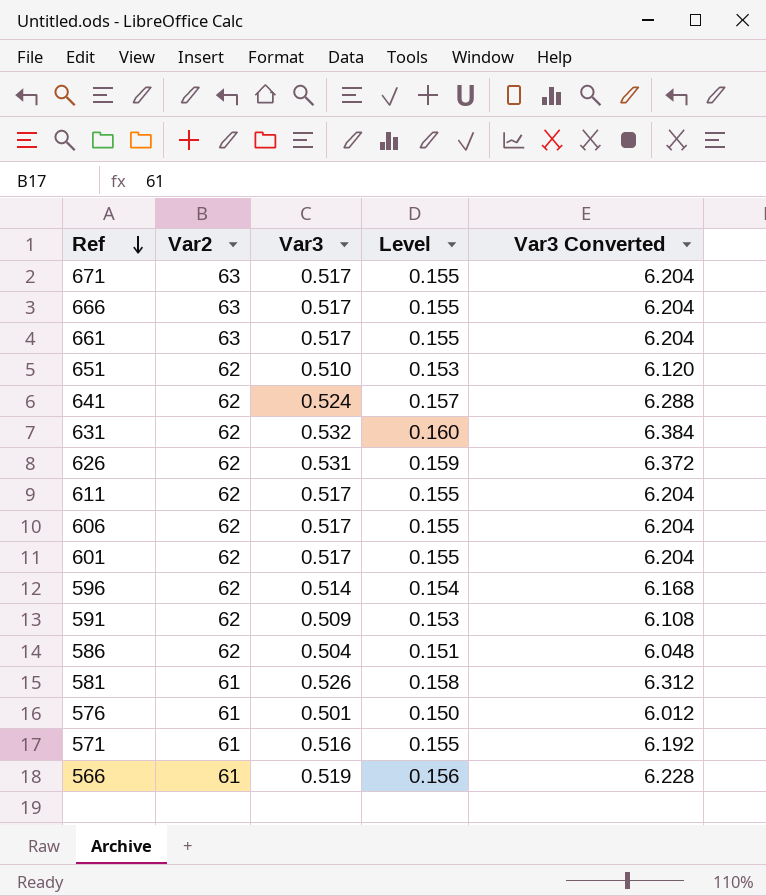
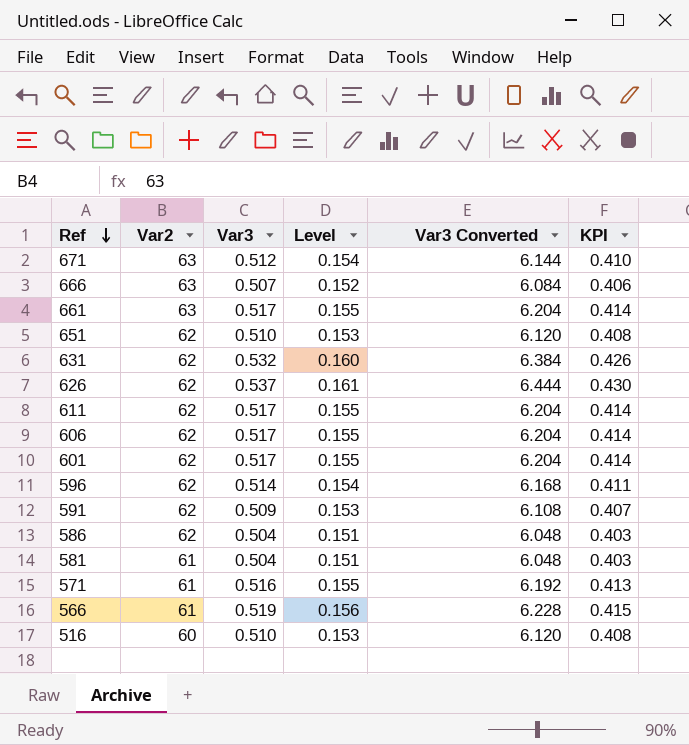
column KPI | formula: none -> [Var3] * 0.8
row 641: 62 | 0.524 | 0.157 | 6.288 -> none
row 576: 61 | 0.501 | 0.150 | 6.012 -> none
671 | Var3: 0.517 -> 0.512
671 | Level: 0.155 -> 0.154
671 | Var3 Converted: 6.204 -> 6.144
666 | Var3: 0.517 -> 0.507
666 | Level: 0.155 -> 0.152
666 | Var3 Converted: 6.204 -> 6.084
626 | Var3: 0.531 -> 0.537
626 | Level: 0.159 -> 0.161
626 | Var3 Converted: 6.372 -> 6.444
581 | Var3: 0.526 -> 0.504
581 | Level: 0.158 -> 0.151
581 | Var3 Converted: 6.312 -> 6.048
row 516: none -> 60 | 0.510 | 0.153 | 6.120 | 0.408

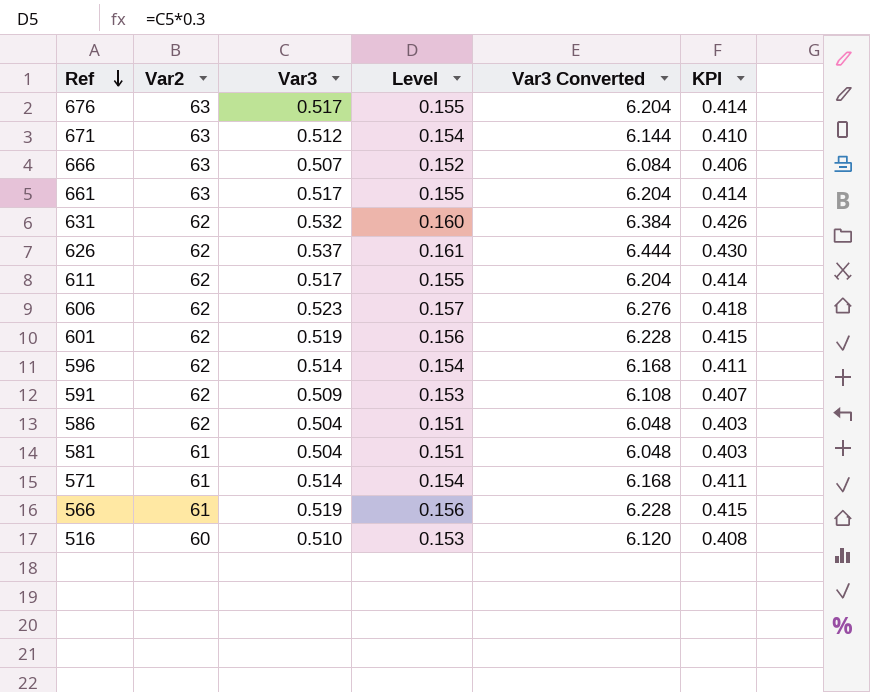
row 651: 62 | 0.510 | 0.153 | 6.120 | 0.408 -> none
row 676: none -> 63 | 0.517 | 0.155 | 6.204 | 0.414
606 | Var3: 0.517 -> 0.523
606 | Level: 0.155 -> 0.157
606 | Var3 Converted: 6.204 -> 6.276
606 | KPI: 0.414 -> 0.418
601 | Var3: 0.517 -> 0.519
601 | Level: 0.155 -> 0.156
601 | Var3 Converted: 6.204 -> 6.228
601 | KPI: 0.414 -> 0.415
571 | Var3: 0.516 -> 0.514
571 | Level: 0.155 -> 0.154
571 | Var3 Converted: 6.192 -> 6.168
571 | KPI: 0.413 -> 0.411

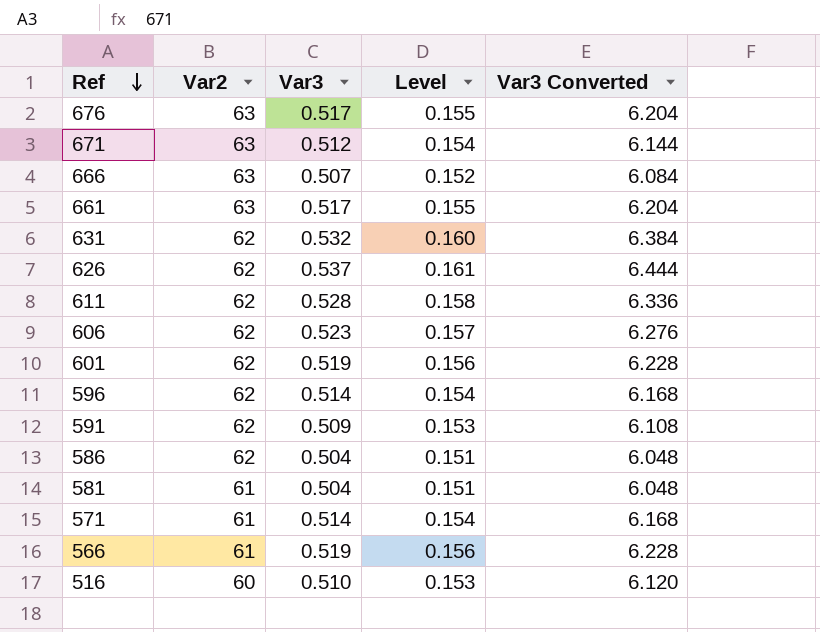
column KPI | formula: [Var3] * 0.8 -> none
611 | Var3: 0.517 -> 0.528
611 | Level: 0.155 -> 0.158
611 | Var3 Converted: 6.204 -> 6.336

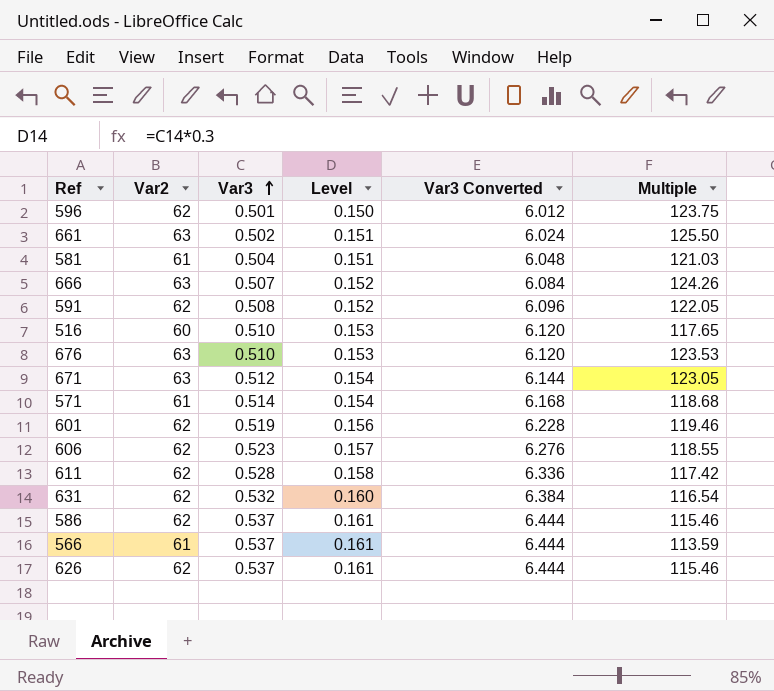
row order: Ref descending -> Var3 ascending
column Multiple | formula: none -> [Var2] / [Var3]
596 | Var3: 0.514 -> 0.501
596 | Level: 0.154 -> 0.150
596 | Var3 Converted: 6.168 -> 6.012
661 | Var3: 0.517 -> 0.502
661 | Level: 0.155 -> 0.151
661 | Var3 Converted: 6.204 -> 6.024
591 | Var3: 0.509 -> 0.508
591 | Level: 0.153 -> 0.152
591 | Var3 Converted: 6.108 -> 6.096
676 | Var3: 0.517 -> 0.510
676 | Level: 0.155 -> 0.153
676 | Var3 Converted: 6.204 -> 6.120
586 | Var3: 0.504 -> 0.537
586 | Level: 0.151 -> 0.161
586 | Var3 Converted: 6.048 -> 6.444
566 | Var3: 0.519 -> 0.537
566 | Level: 0.156 -> 0.161
566 | Var3 Converted: 6.228 -> 6.444

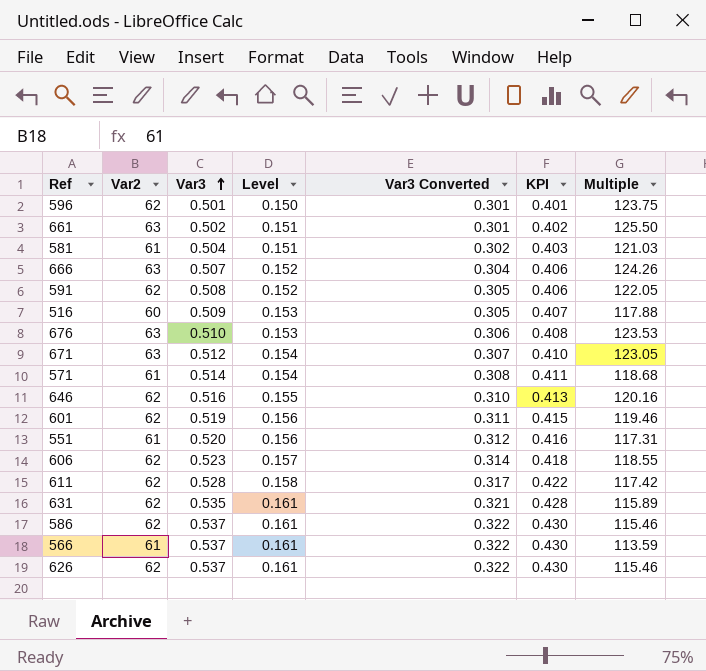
column Var3 Converted | formula: [Var3] * 12 -> [Var3] * 0.6
column KPI | formula: none -> [Var3] * 0.8
516 | Var3: 0.510 -> 0.509
516 | Multiple: 117.65 -> 117.88
row 646: none -> 62 | 0.516 | 0.155 | 0.310 | 0.413 | 120.16
row 551: none -> 61 | 0.520 | 0.156 | 0.312 | 0.416 | 117.31
631 | Var3: 0.532 -> 0.535
631 | Level: 0.160 -> 0.161
631 | Multiple: 116.54 -> 115.89

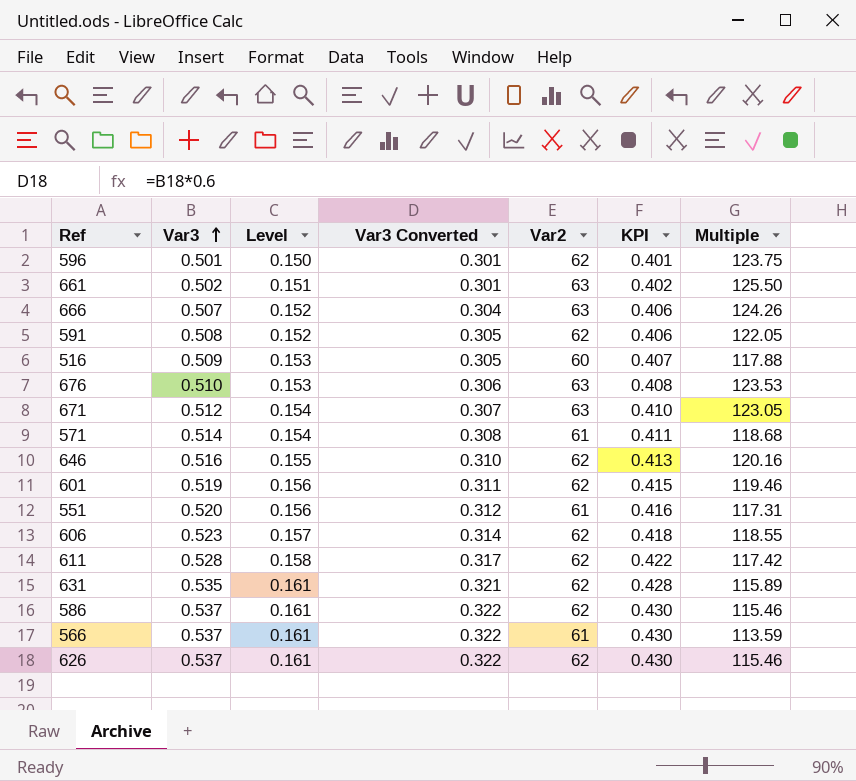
column Var2 | position: 2 -> 5
row 581: 61 | 0.504 | 0.151 | 0.302 | 0.403 | 121.03 -> none

